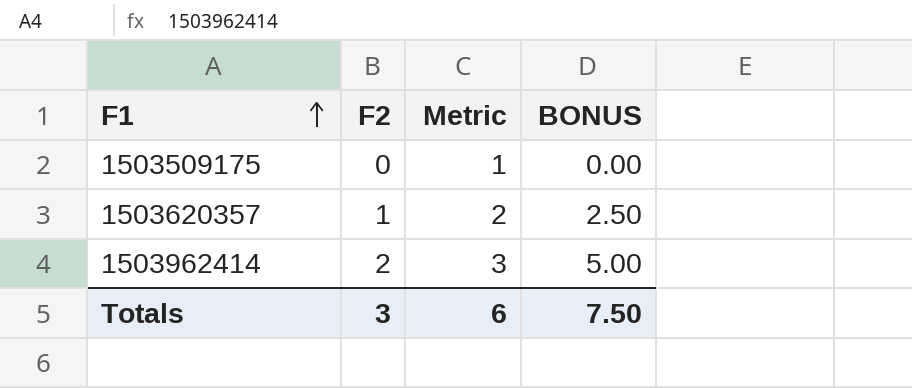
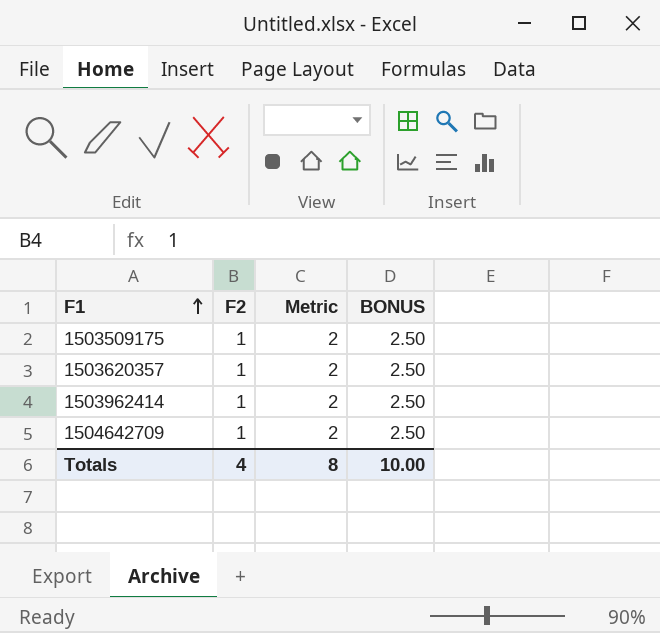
1503509175 | F2: 0 -> 1
1503509175 | Metric: 1 -> 2
1503509175 | BONUS: 0.00 -> 2.50
1503962414 | F2: 2 -> 1
1503962414 | Metric: 3 -> 2
1503962414 | BONUS: 5.00 -> 2.50
row 1504642709: none -> 1 | 2 | 2.50
Totals | F2: 3 -> 4
Totals | Metric: 6 -> 8
Totals | BONUS: 7.50 -> 10.00

